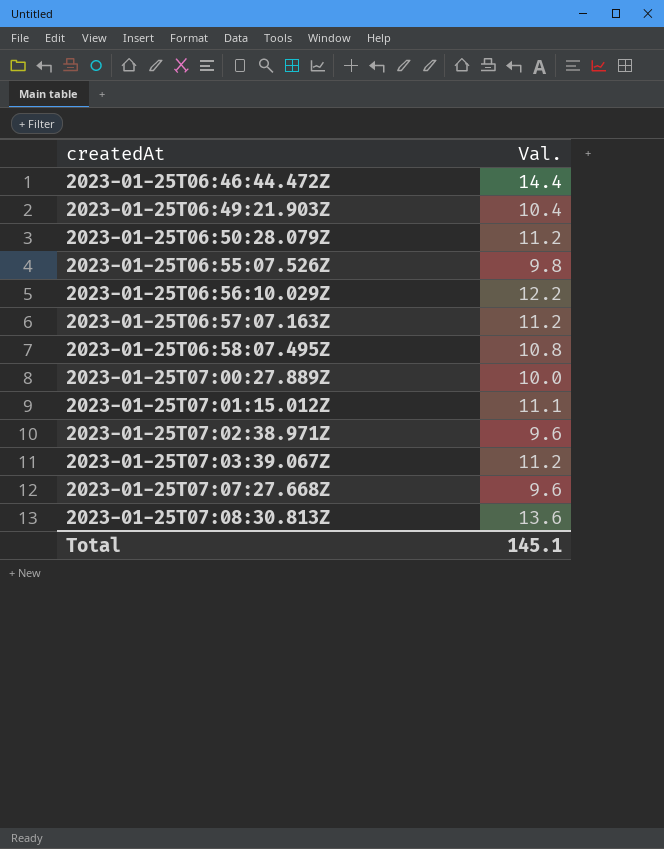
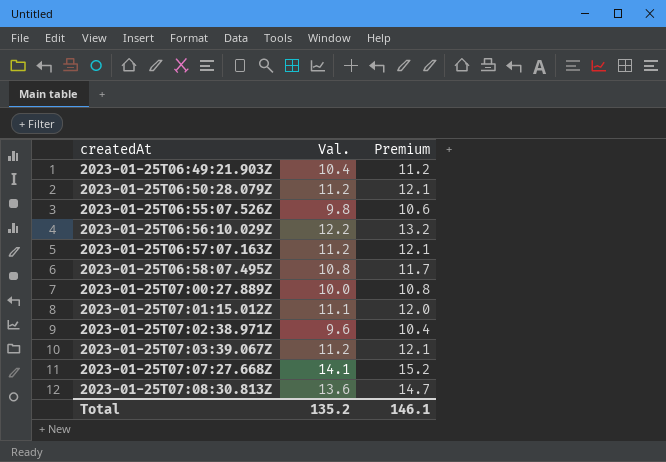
column Premium | formula: none -> [Val.] * 1.08
row 2023-01-25T06:46:44.472Z: 14.4 -> none
2023-01-25T07:07:27.668Z | Val.: 9.6 -> 14.1
Total | Val.: 145.1 -> 135.2

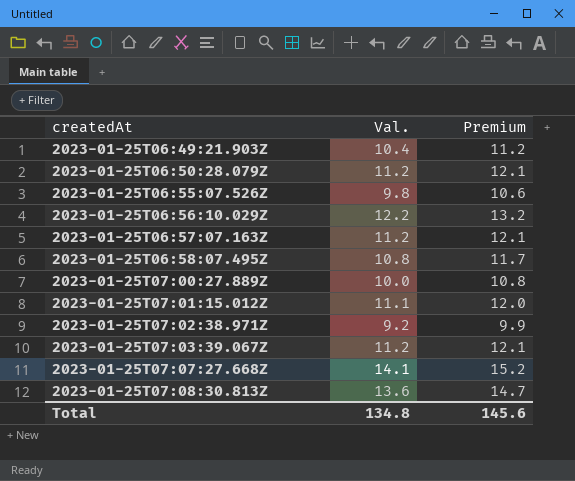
2023-01-25T07:02:38.971Z | Val.: 9.6 -> 9.2
2023-01-25T07:02:38.971Z | Premium: 10.4 -> 9.9
Total | Val.: 135.2 -> 134.8
Total | Premium: 146.1 -> 145.6

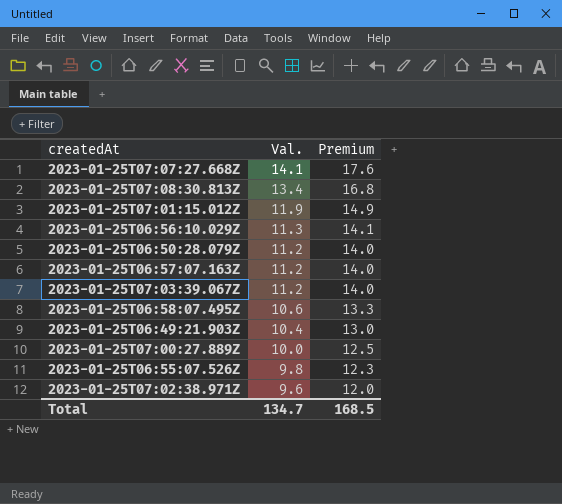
row order: createdAt ascending -> Val. descending
column Premium | formula: [Val.] * 1.08 -> [Val.] * 1.25
2023-01-25T07:08:30.813Z | Val.: 13.6 -> 13.4
2023-01-25T07:01:15.012Z | Val.: 11.1 -> 11.9
2023-01-25T06:56:10.029Z | Val.: 12.2 -> 11.3
2023-01-25T06:58:07.495Z | Val.: 10.8 -> 10.6
2023-01-25T07:02:38.971Z | Val.: 9.2 -> 9.6
Total | Val.: 134.8 -> 134.7
Total | Premium: 145.6 -> 168.5

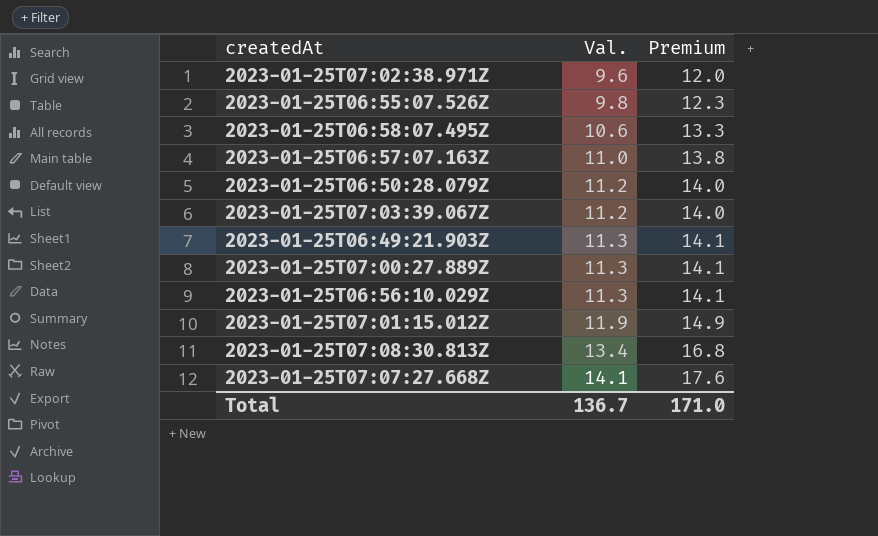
row order: Val. descending -> Val. ascending
2023-01-25T06:57:07.163Z | Val.: 11.2 -> 11.0
2023-01-25T06:57:07.163Z | Premium: 14.0 -> 13.8
2023-01-25T06:49:21.903Z | Val.: 10.4 -> 11.3
2023-01-25T06:49:21.903Z | Premium: 13.0 -> 14.1
2023-01-25T07:00:27.889Z | Val.: 10.0 -> 11.3
2023-01-25T07:00:27.889Z | Premium: 12.5 -> 14.1
Total | Val.: 134.7 -> 136.7
Total | Premium: 168.5 -> 171.0

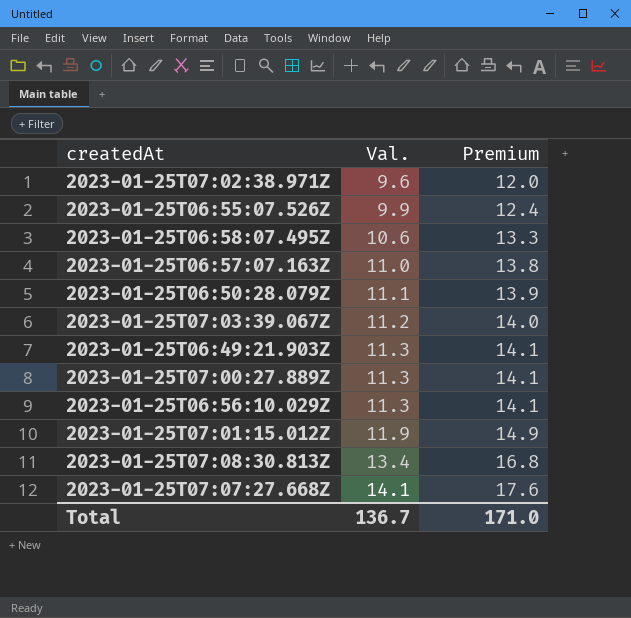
2023-01-25T06:55:07.526Z | Val.: 9.8 -> 9.9
2023-01-25T06:55:07.526Z | Premium: 12.3 -> 12.4
2023-01-25T06:50:28.079Z | Val.: 11.2 -> 11.1
2023-01-25T06:50:28.079Z | Premium: 14.0 -> 13.9

